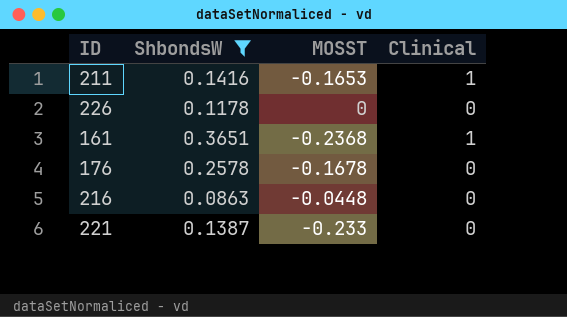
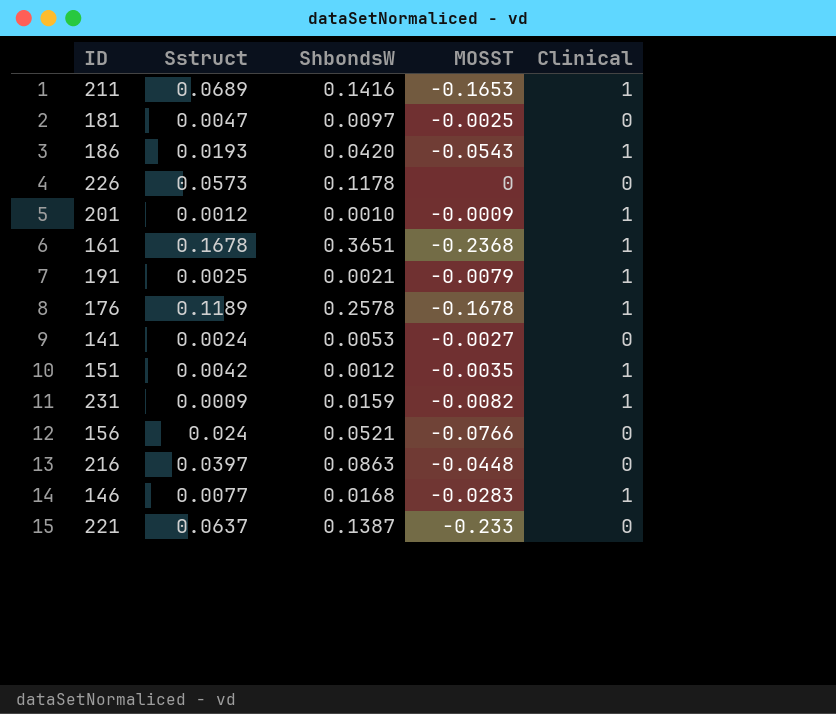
filter: ShbondsW >= 0.0863 -> none
column Sstruct | position: none -> 2
176 | Clinical: 0 -> 1

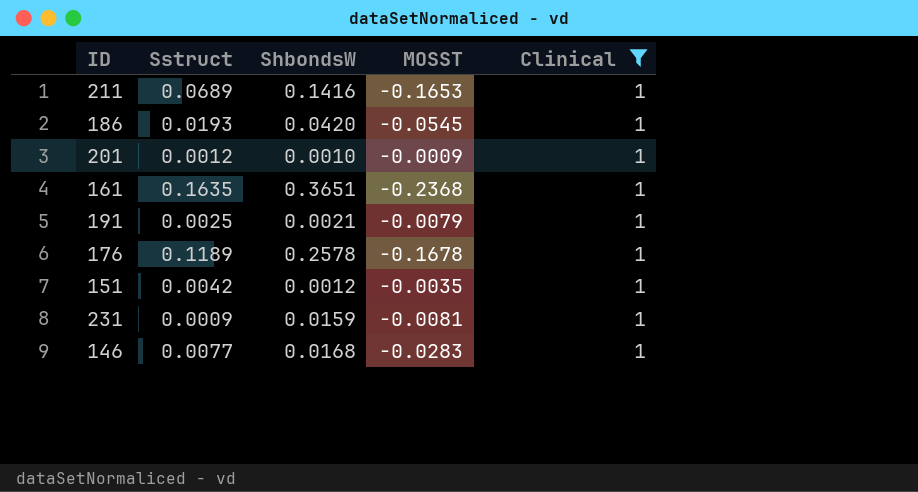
filter: none -> Clinical = 1
186 | MOSST: -0.0543 -> -0.0545
161 | Sstruct: 0.1678 -> 0.1635
231 | MOSST: -0.0082 -> -0.0081

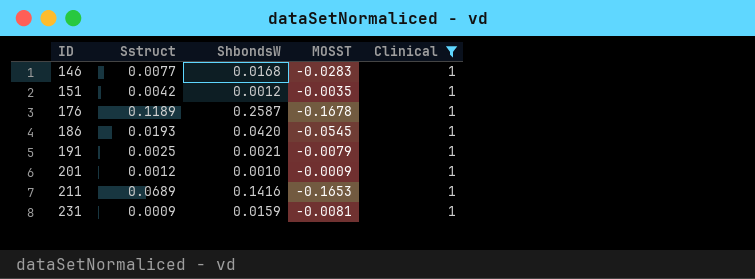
row order: none -> ID ascending
row 161: 0.1635 | 0.3651 | -0.2368 | 1 -> none
176 | ShbondsW: 0.2578 -> 0.2587

